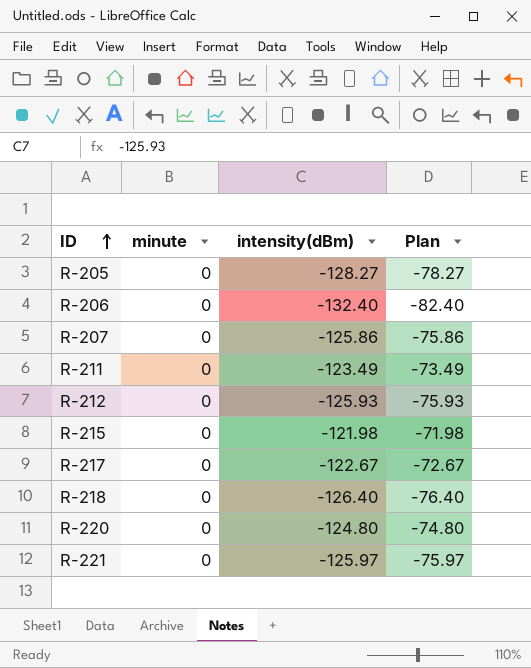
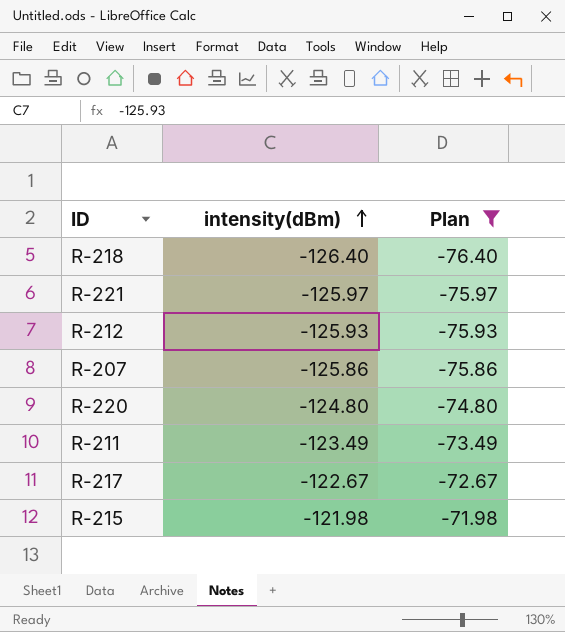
filter: none -> Plan >= -76.40
row order: ID ascending -> intensity(dBm) ascending
column minute | position: 2 -> none

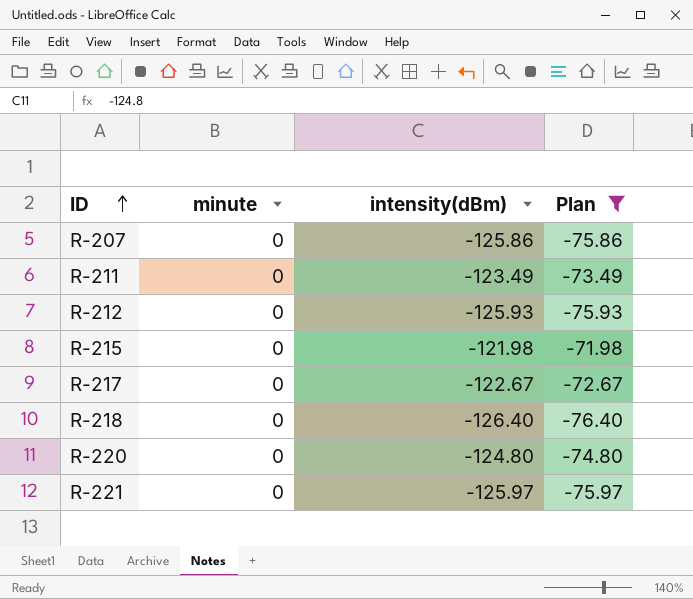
row order: intensity(dBm) ascending -> ID ascending
column minute | position: none -> 2

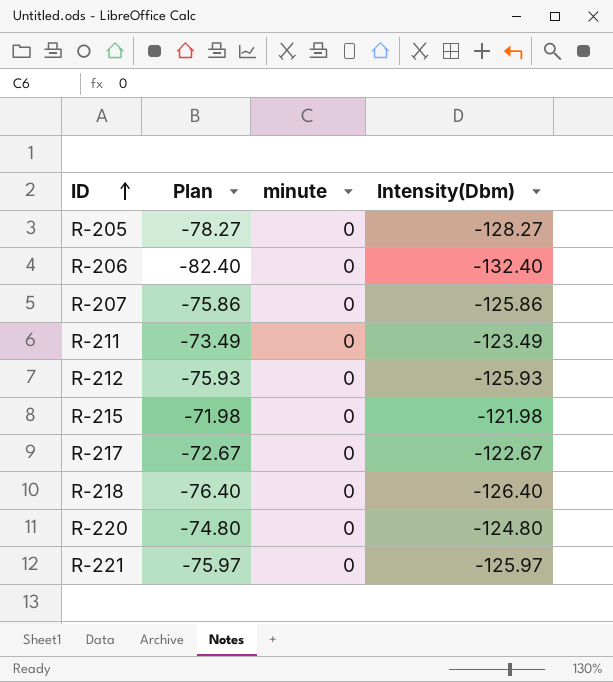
filter: Plan >= -76.40 -> none
column Plan | position: 4 -> 2
column name: intensity(dBm) -> Intensity(Dbm)

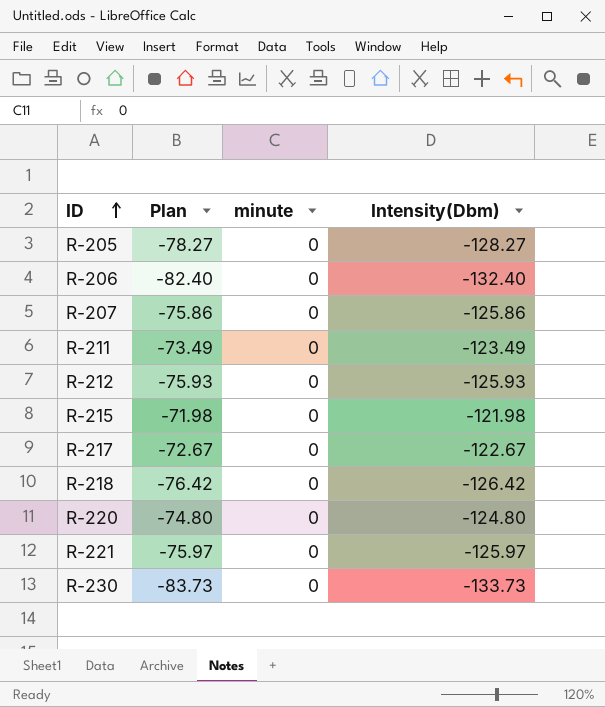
R-218 | Plan: -76.40 -> -76.42
R-218 | Intensity(Dbm): -126.40 -> -126.42
row R-230: none -> -83.73 | 0 | -133.73

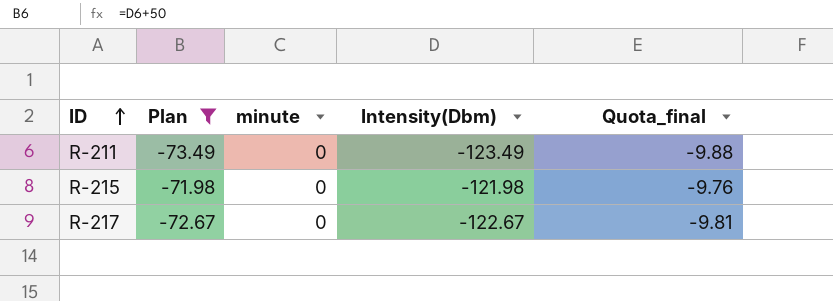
filter: none -> Plan >= -73.49
column Quota_final | formula: none -> [Intensity(Dbm)] * 0.08

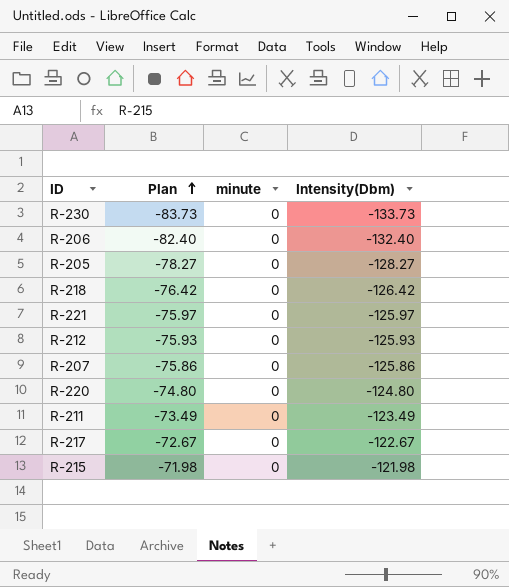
filter: Plan >= -73.49 -> none
row order: ID ascending -> Plan ascending
column Quota_final | formula: [Intensity(Dbm)] * 0.08 -> none

